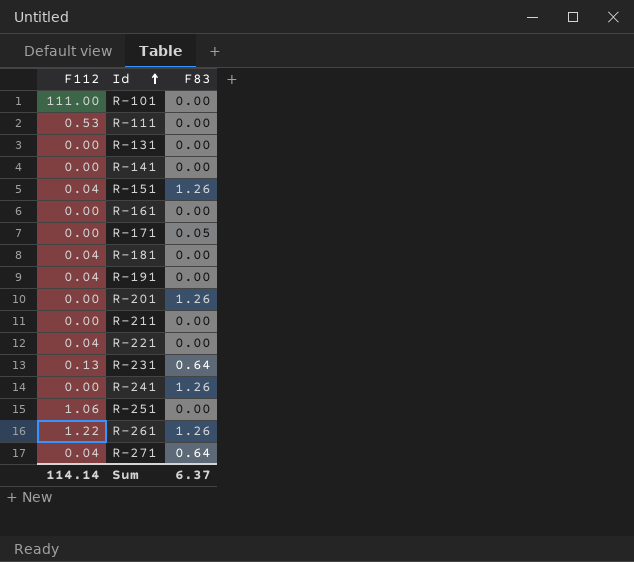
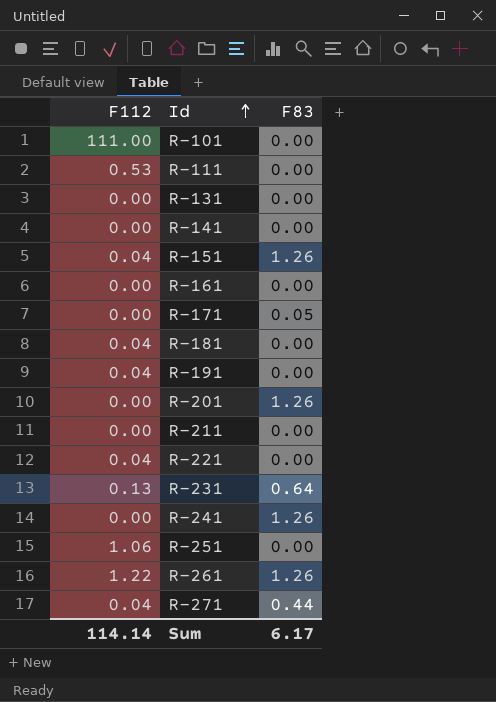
R-271 | F83: 0.64 -> 0.44
Sum | F83: 6.37 -> 6.17

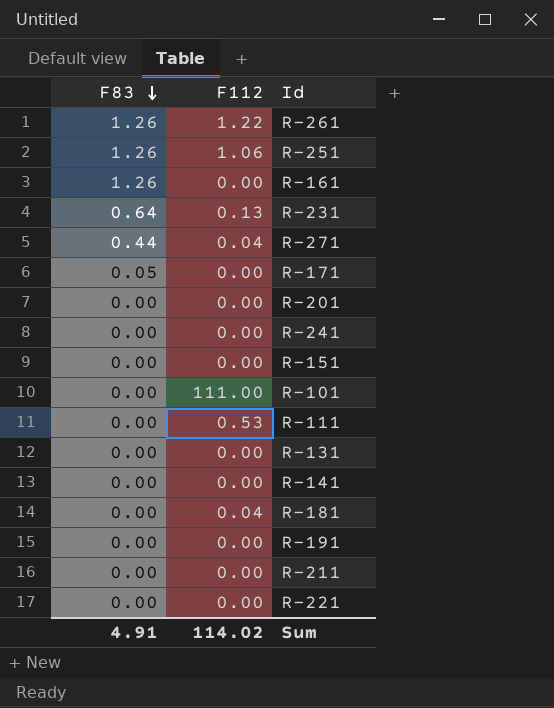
row order: Id ascending -> F83 descending
column F83 | position: 3 -> 1
R-251 | F83: 0.00 -> 1.26
R-161 | F83: 0.00 -> 1.26
R-201 | F83: 1.26 -> 0.00
R-241 | F83: 1.26 -> 0.00
R-151 | F83: 1.26 -> 0.00
R-151 | F112: 0.04 -> 0.00
R-191 | F112: 0.04 -> 0.00
R-221 | F112: 0.04 -> 0.00
Sum | F83: 6.17 -> 4.91
Sum | F112: 114.14 -> 114.02

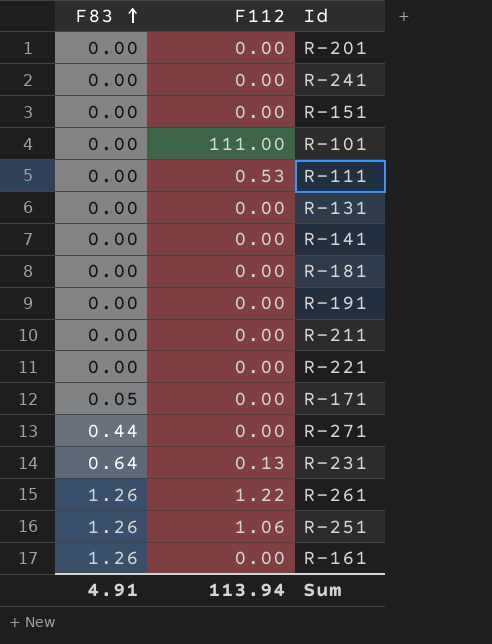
row order: F83 descending -> F83 ascending
R-181 | F112: 0.04 -> 0.00
R-271 | F112: 0.04 -> 0.00
Sum | F112: 114.02 -> 113.94

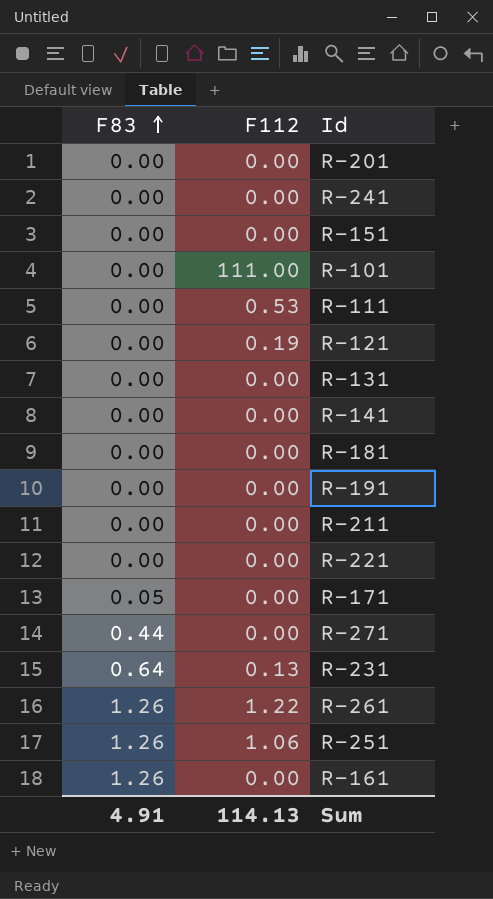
row R-121: none -> 0.00 | 0.19
Sum | F112: 113.94 -> 114.13

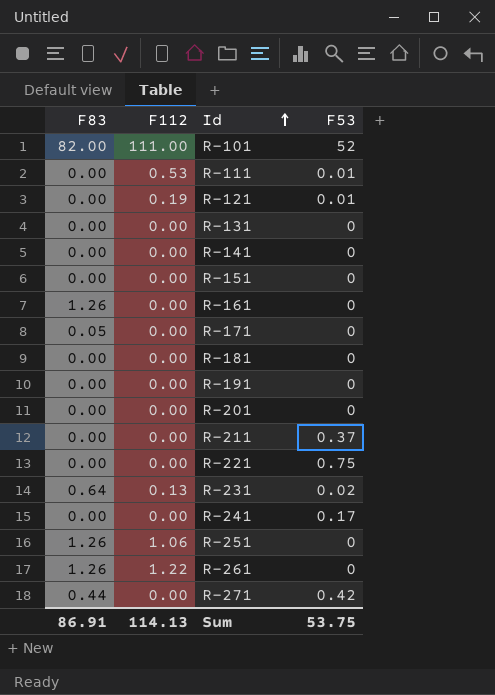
row order: F83 ascending -> Id ascending
column F53 | position: none -> 4
R-101 | F83: 0.00 -> 82.00
Sum | F83: 4.91 -> 86.91

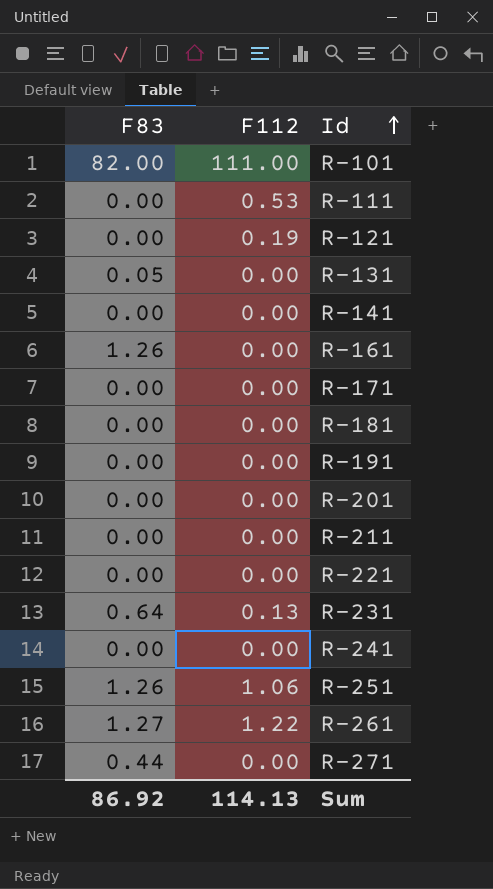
column F53 | position: 4 -> none
row R-151: 0.00 | 0.00 | 0 -> none
R-131 | F83: 0.00 -> 0.05
R-171 | F83: 0.05 -> 0.00
R-261 | F83: 1.26 -> 1.27
Sum | F83: 86.91 -> 86.92

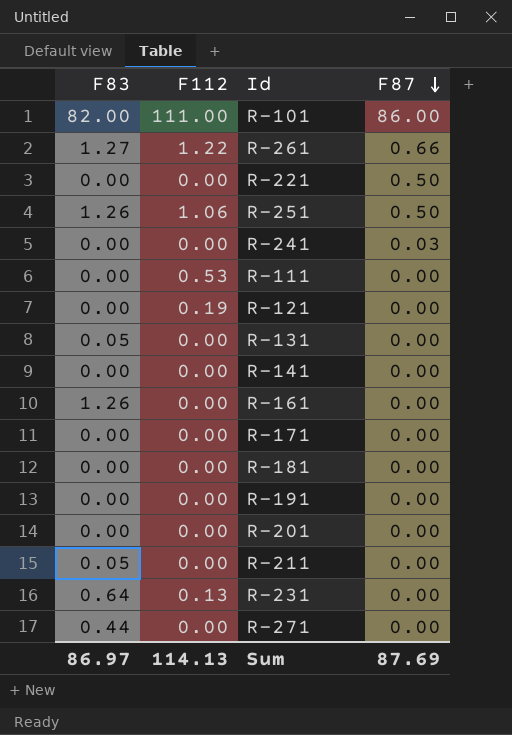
row order: Id ascending -> F87 descending
column F87 | position: none -> 4
R-211 | F83: 0.00 -> 0.05
Sum | F83: 86.92 -> 86.97

